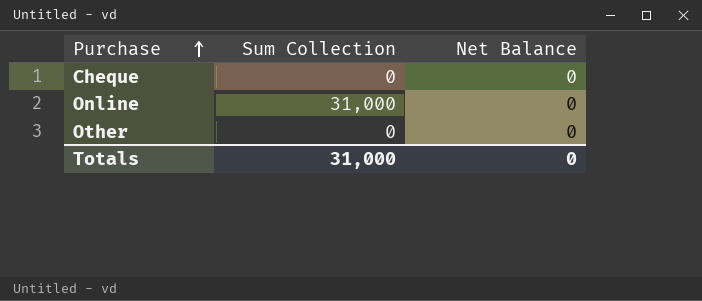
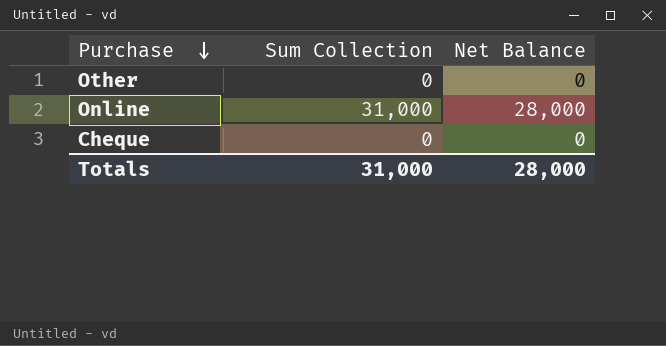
row order: Purchase ascending -> Purchase descending
Online | Net Balance: 0 -> 28,000
Totals | Net Balance: 0 -> 28,000

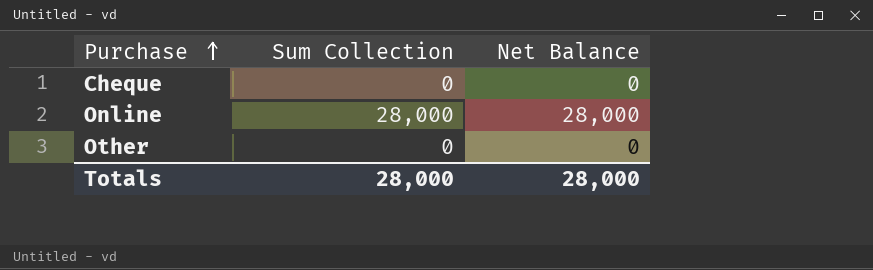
row order: Purchase descending -> Purchase ascending
Online | Sum Collection: 31,000 -> 28,000
Totals | Sum Collection: 31,000 -> 28,000

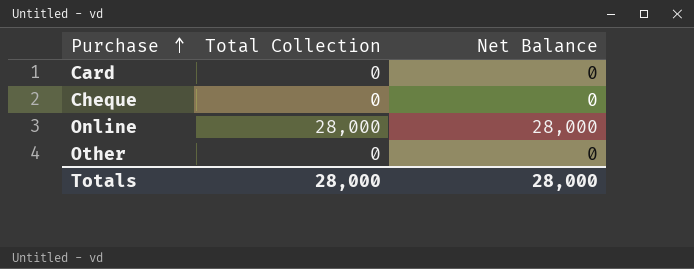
column name: Sum Collection -> Total Collection
row Card: none -> 0 | 0

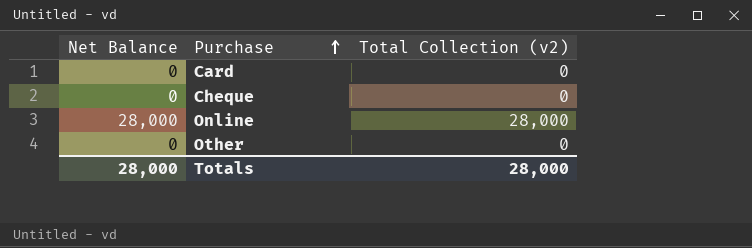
column Net Balance | position: 3 -> 1
column name: Total Collection -> Total Collection (v2)

